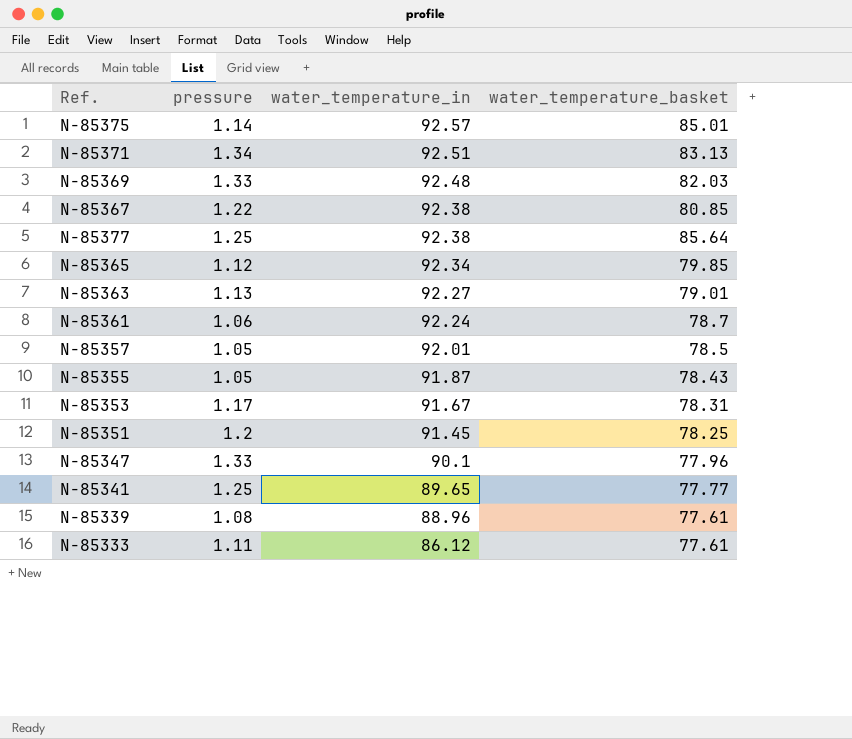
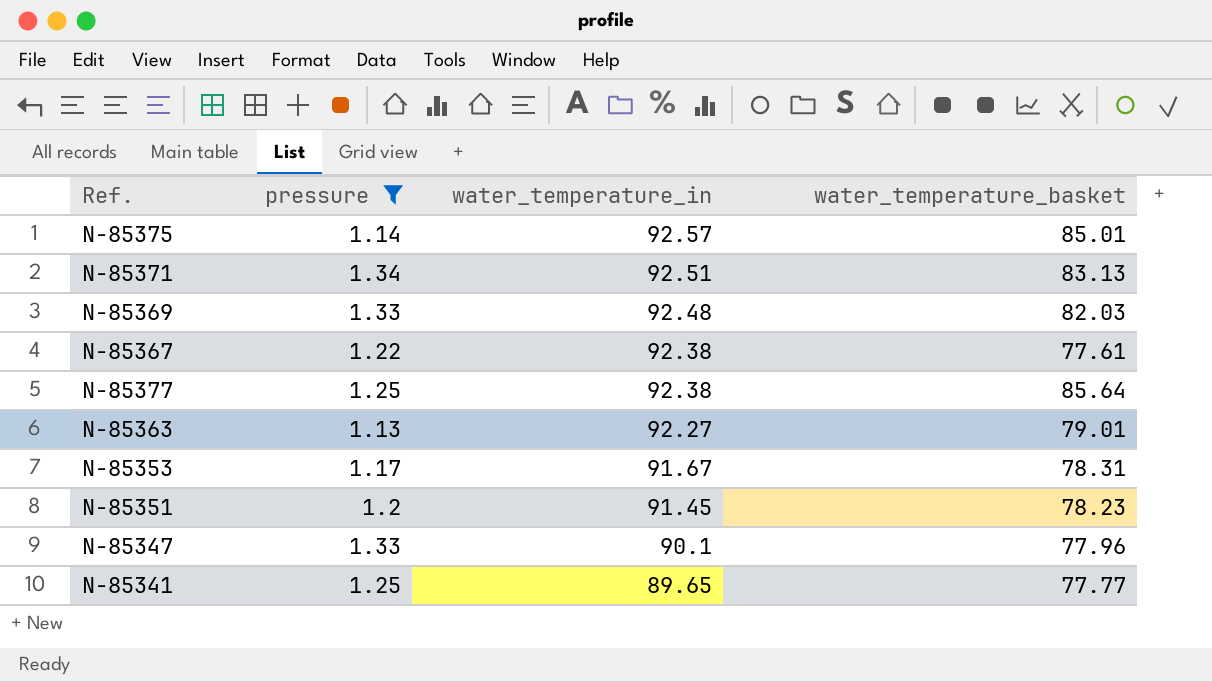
filter: none -> pressure >= 1.13
N-85367 | water_temperature_basket: 80.85 -> 77.61
N-85351 | water_temperature_basket: 78.25 -> 78.23

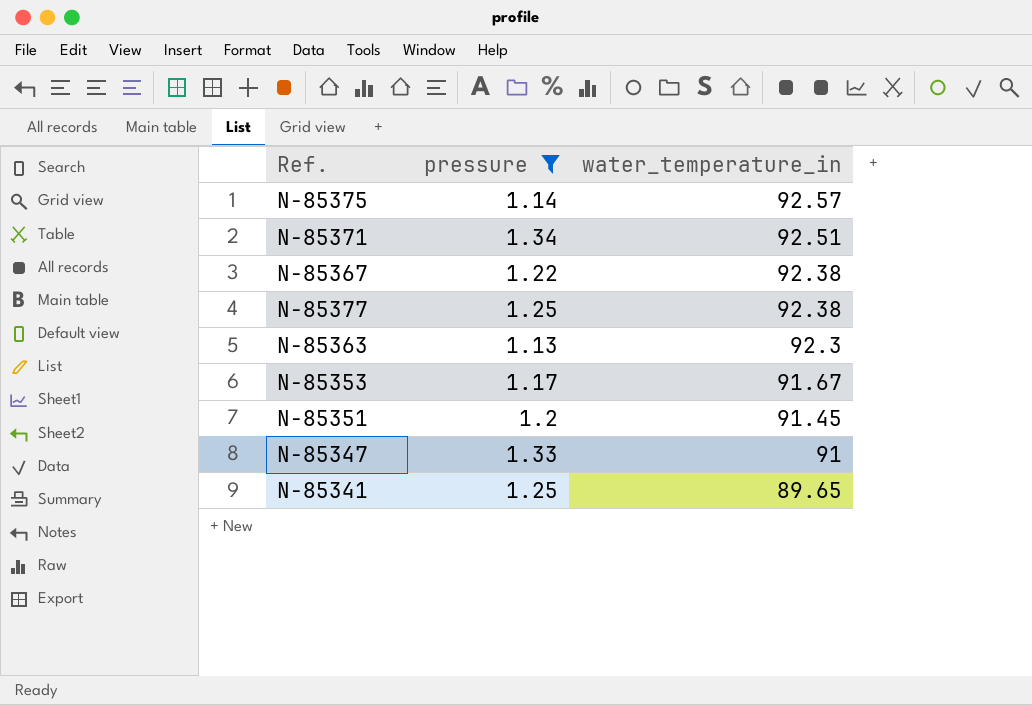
column water_temperature_basket | position: 4 -> none
row N-85369: 1.33 | 92.48 | 82.03 -> none
N-85363 | water_temperature_in: 92.27 -> 92.3
N-85347 | water_temperature_in: 90.1 -> 91

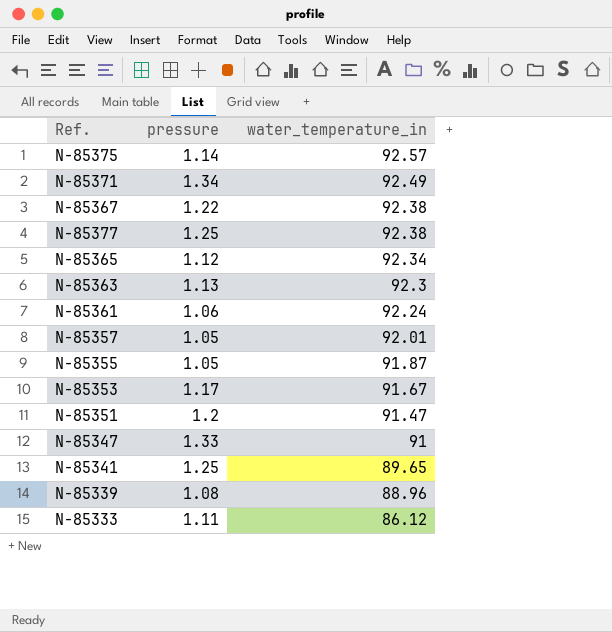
filter: pressure >= 1.13 -> none
N-85371 | water_temperature_in: 92.51 -> 92.49
N-85351 | water_temperature_in: 91.45 -> 91.47

